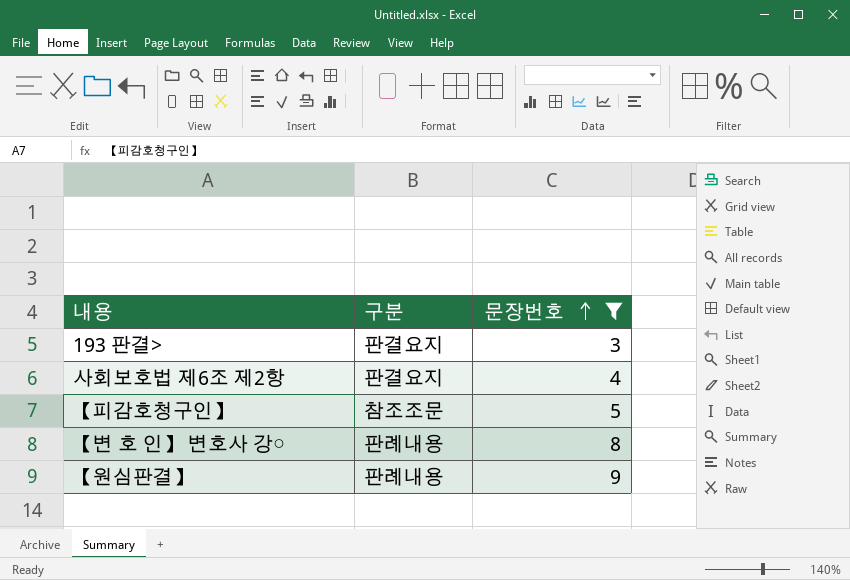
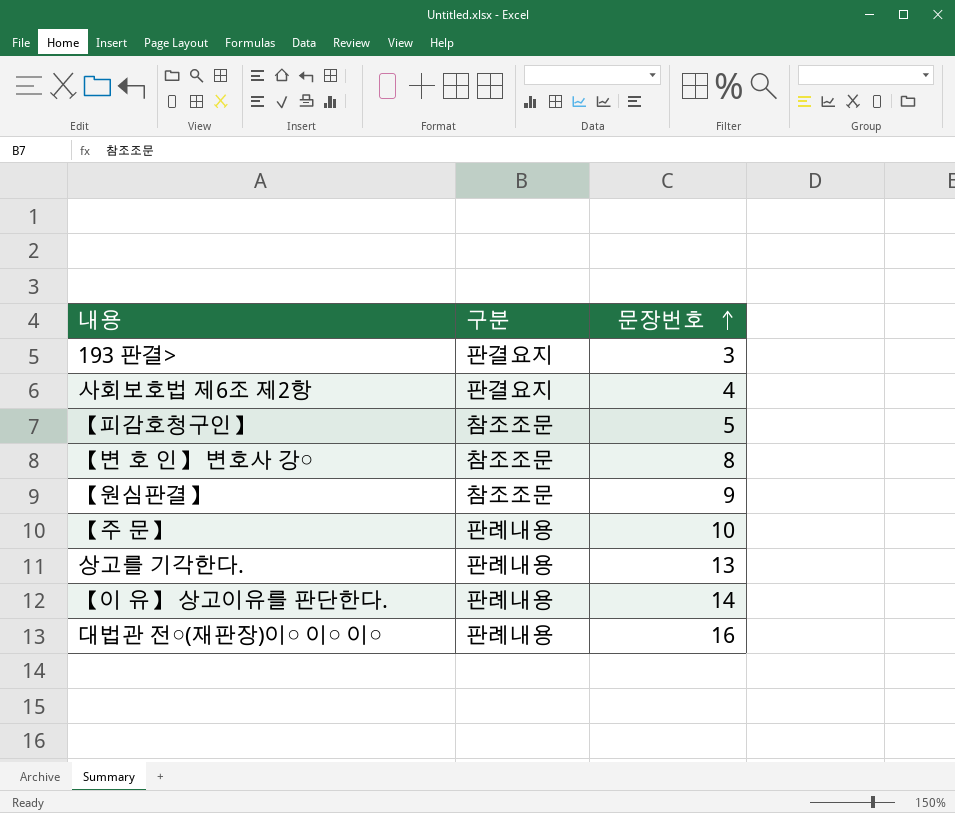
filter: 문장번호 <= 9 -> none
【변 호 인】 변호사 강○ | 구분: 판례내용 -> 참조조문
【원심판결】 | 구분: 판례내용 -> 참조조문

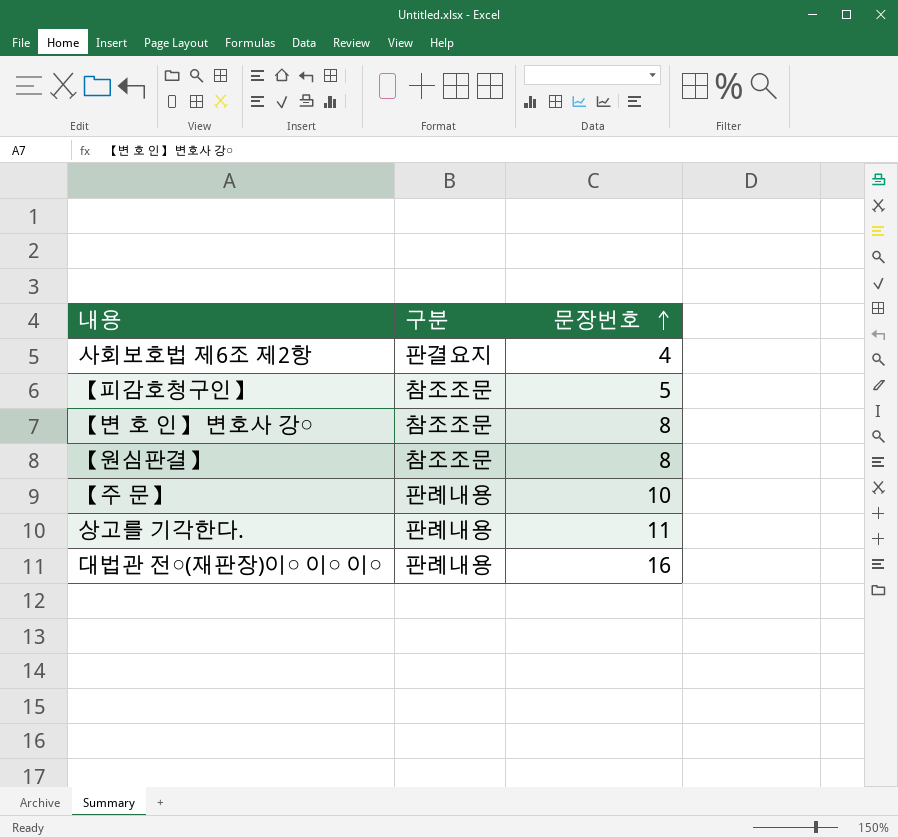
row 193 판결>: 판결요지 | 3 -> none
row 【이 유】 상고이유를 판단한다.: 판례내용 | 14 -> none
【원심판결】 | 문장번호: 9 -> 8
상고를 기각한다. | 문장번호: 13 -> 11

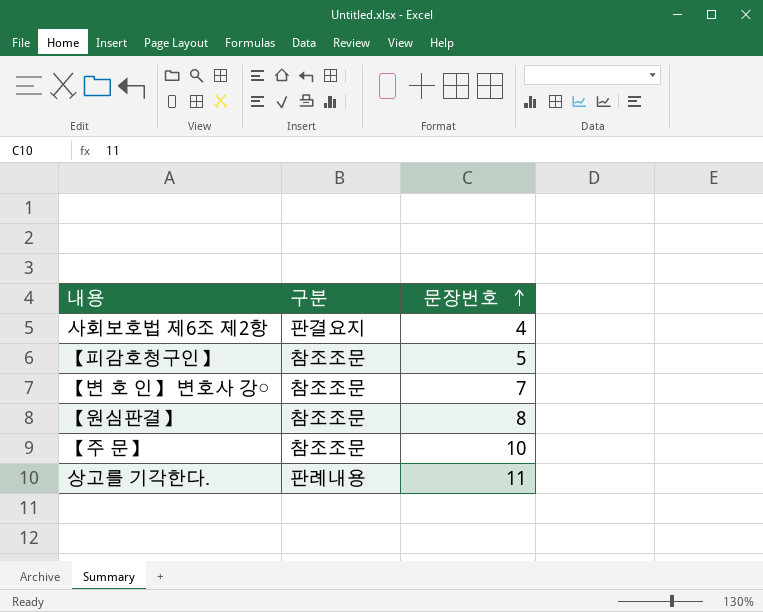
row 대법관 전○(재판장)이○ 이○ 이○: 판례내용 | 16 -> none
【변 호 인】 변호사 강○ | 문장번호: 8 -> 7
【주 문】 | 구분: 판례내용 -> 참조조문

